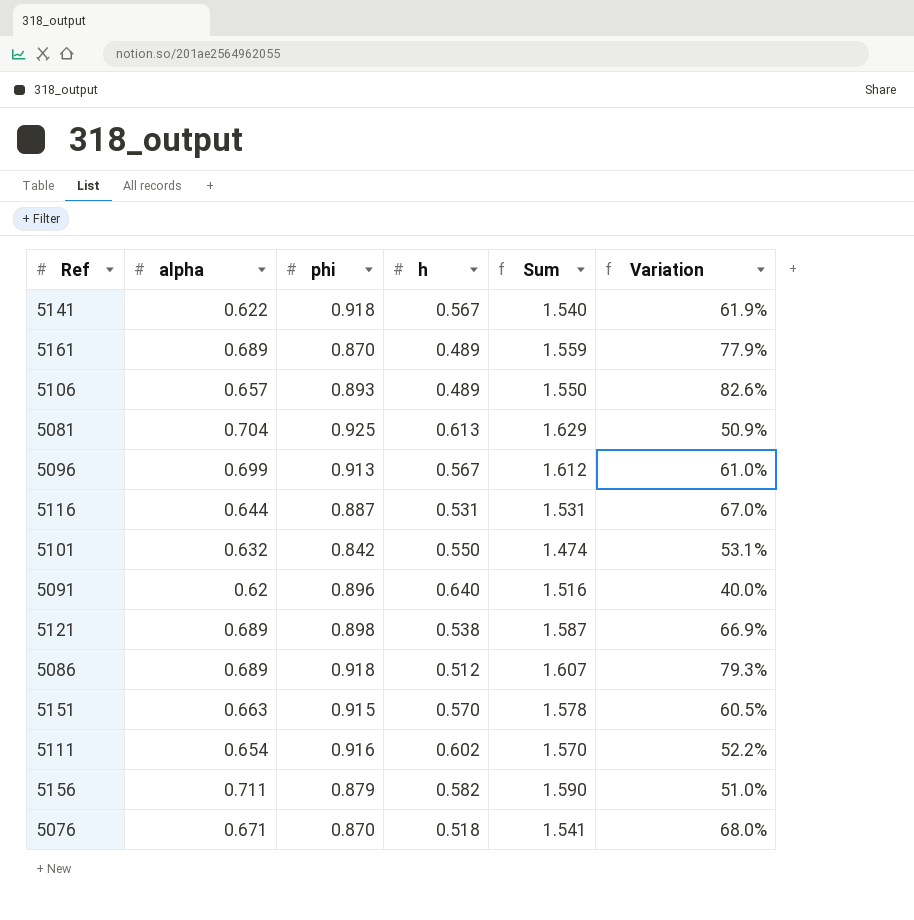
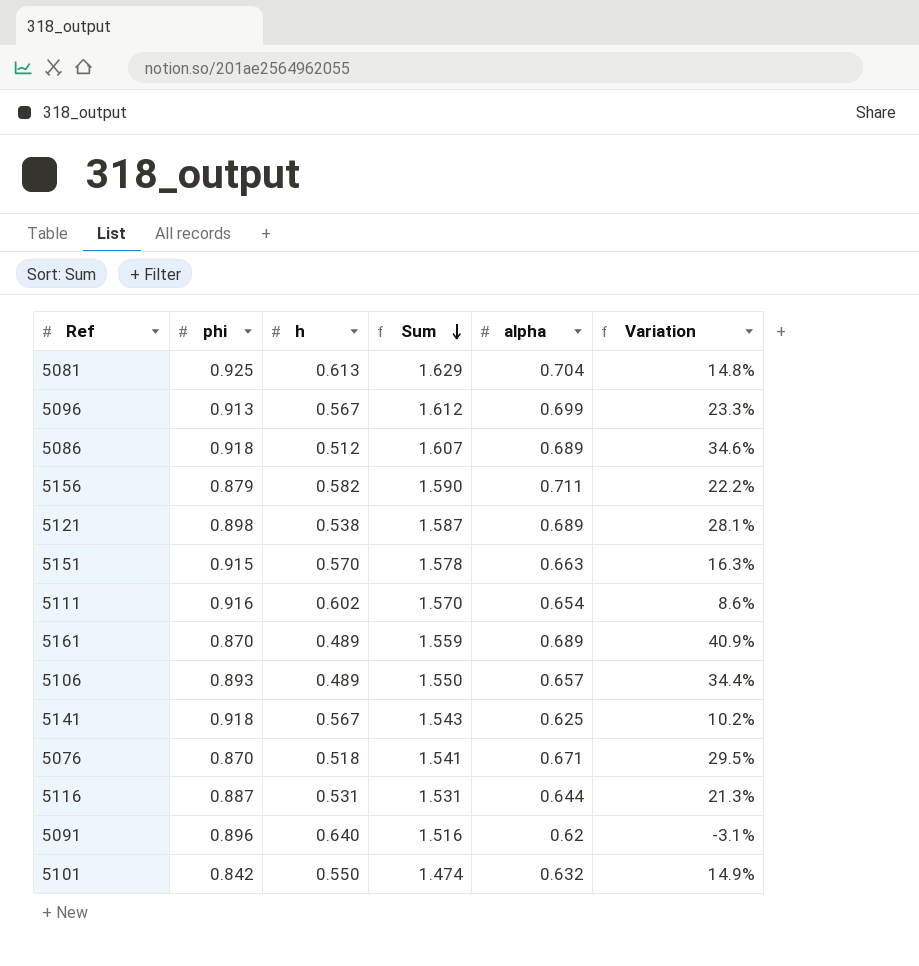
row order: none -> Sum descending
column alpha | position: 2 -> 5
column Variation | formula: ([phi] - [h]) / [h] -> ([alpha] - [h]) / [h]
5141 | Sum: 1.540 -> 1.543
5141 | alpha: 0.622 -> 0.625

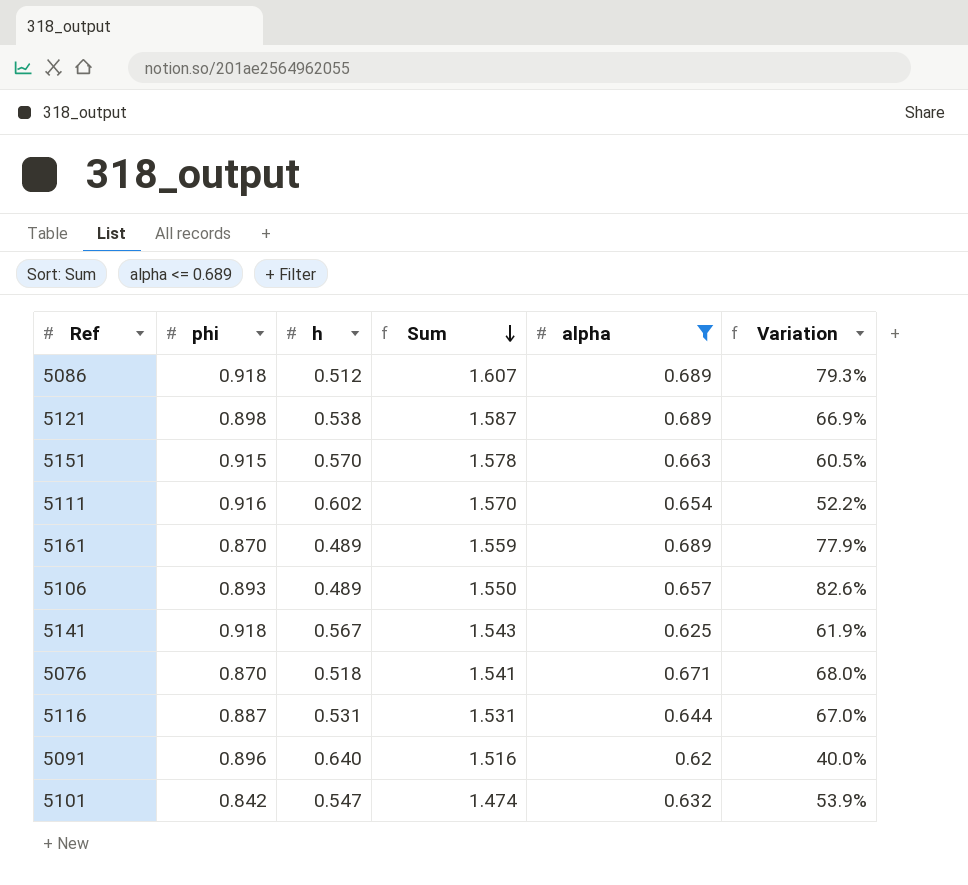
filter: none -> alpha <= 0.689
column Variation | formula: ([alpha] - [h]) / [h] -> ([phi] - [h]) / [h]
5101 | h: 0.550 -> 0.547

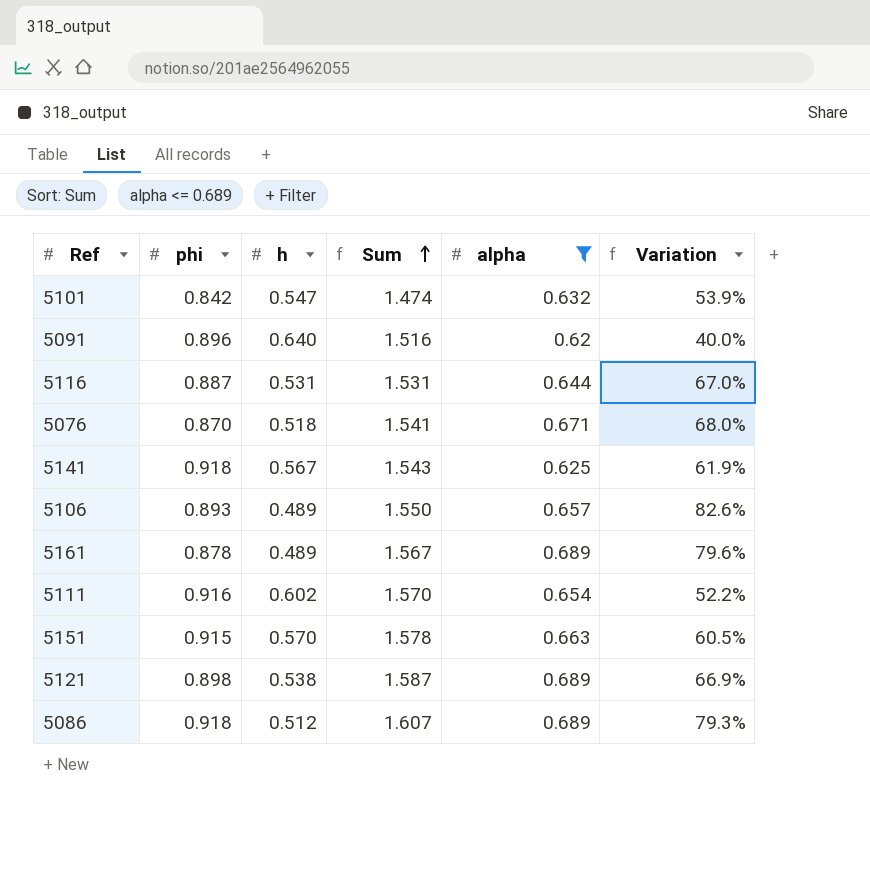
row order: Sum descending -> Sum ascending
5161 | phi: 0.870 -> 0.878
5161 | Sum: 1.559 -> 1.567
5161 | Variation: 77.9% -> 79.6%

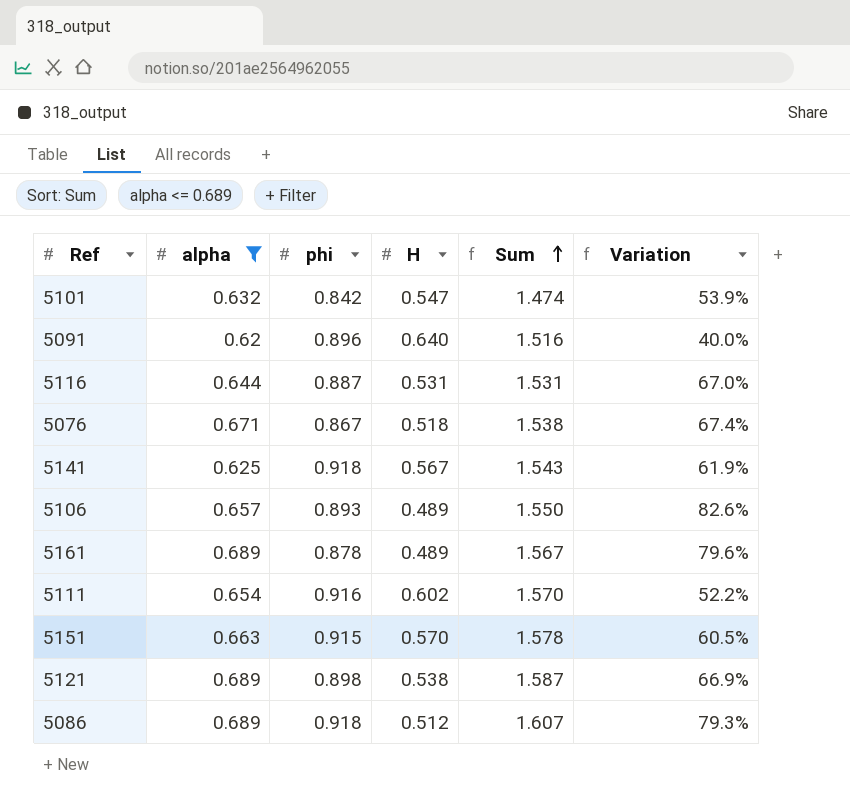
column alpha | position: 5 -> 2
column name: h -> H
5076 | phi: 0.870 -> 0.867
5076 | Sum: 1.541 -> 1.538
5076 | Variation: 68.0% -> 67.4%

